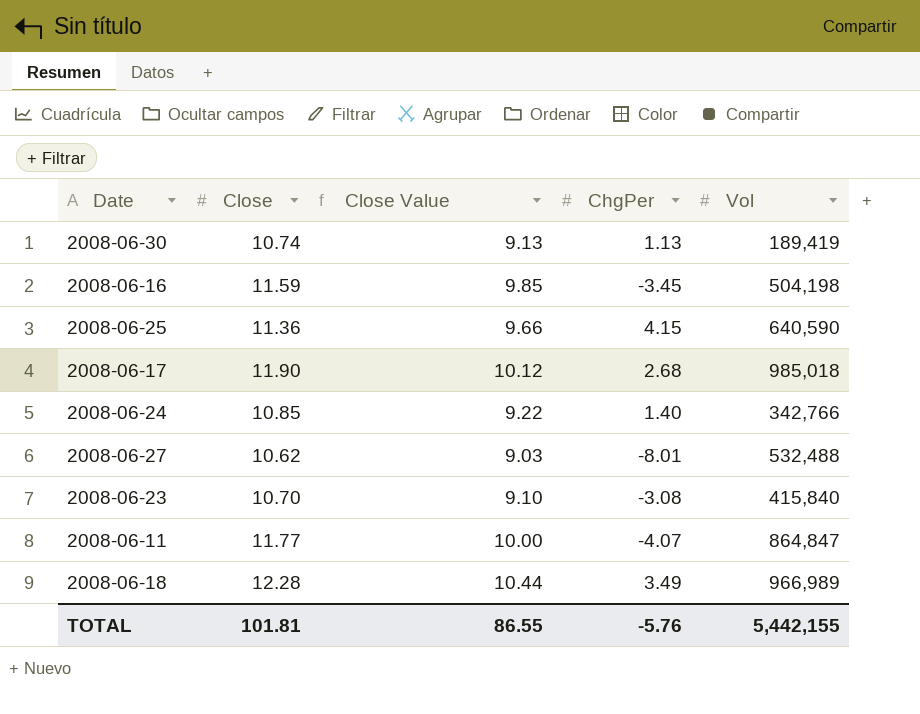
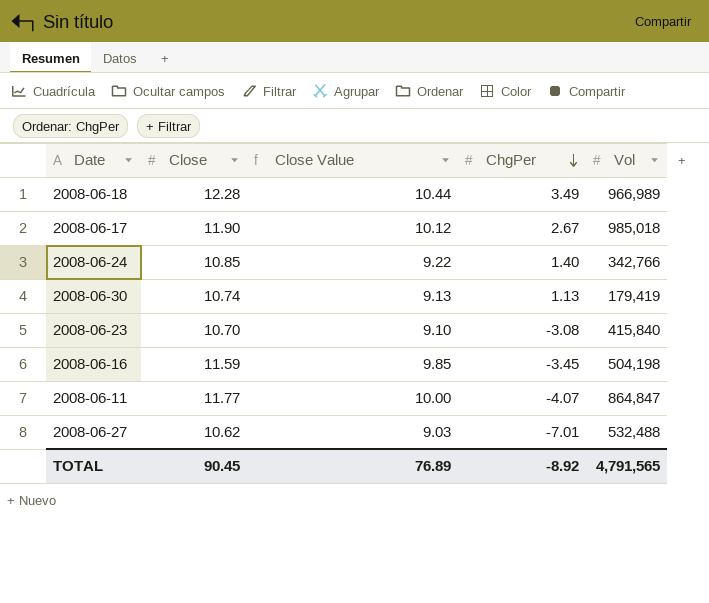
row order: none -> ChgPer descending
row 2008-06-25: 11.36 | 9.66 | 4.15 | 640,590 -> none
2008-06-17 | ChgPer: 2.68 -> 2.67
2008-06-30 | Vol: 189,419 -> 179,419
2008-06-27 | ChgPer: -8.01 -> -7.01
TOTAL | Close: 101.81 -> 90.45
TOTAL | Close Value: 86.55 -> 76.89
TOTAL | ChgPer: -5.76 -> -8.92
TOTAL | Vol: 5,442,155 -> 4,791,565

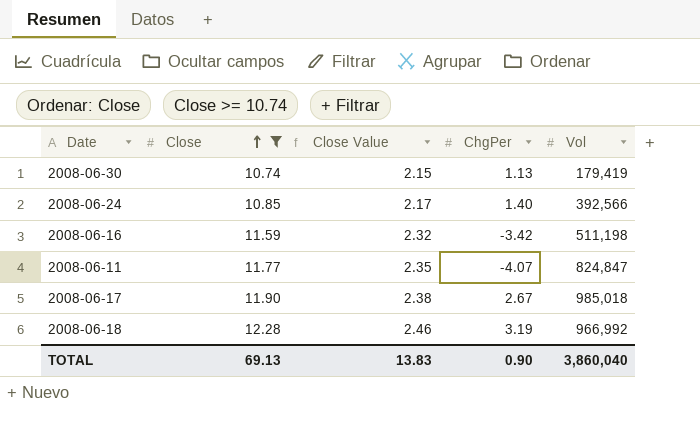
filter: none -> Close >= 10.74
row order: ChgPer descending -> Close ascending
column Close Value | formula: [Close] * 0.85 -> [Close] * 0.2
2008-06-24 | Vol: 342,766 -> 392,566
2008-06-16 | ChgPer: -3.45 -> -3.42
2008-06-16 | Vol: 504,198 -> 511,198
2008-06-11 | Vol: 864,847 -> 824,847
2008-06-18 | ChgPer: 3.49 -> 3.19
2008-06-18 | Vol: 966,989 -> 966,992
TOTAL | Close: 90.45 -> 69.13
TOTAL | Close Value: 76.89 -> 13.83
TOTAL | ChgPer: -8.92 -> 0.90
TOTAL | Vol: 4,791,565 -> 3,860,040

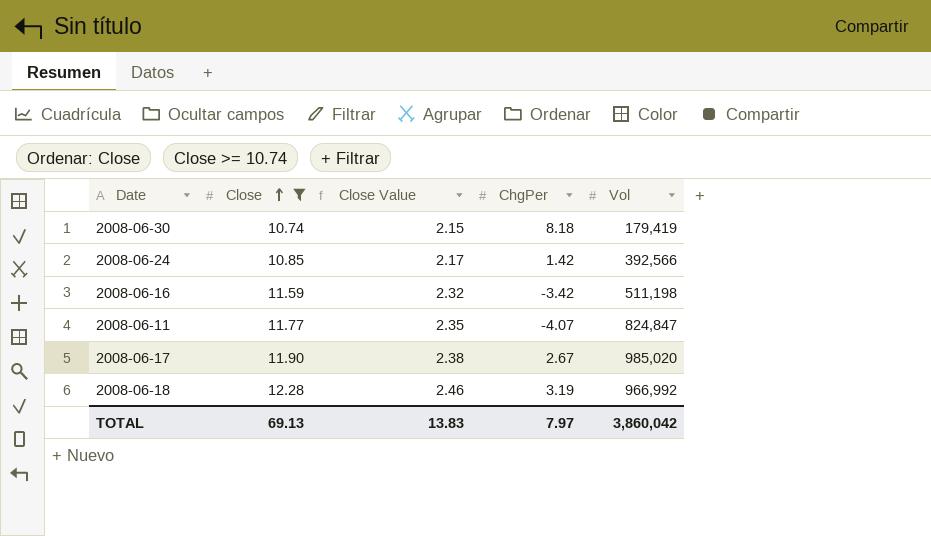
2008-06-30 | ChgPer: 1.13 -> 8.18
2008-06-24 | ChgPer: 1.40 -> 1.42
2008-06-17 | Vol: 985,018 -> 985,020
TOTAL | ChgPer: 0.90 -> 7.97
TOTAL | Vol: 3,860,040 -> 3,860,042

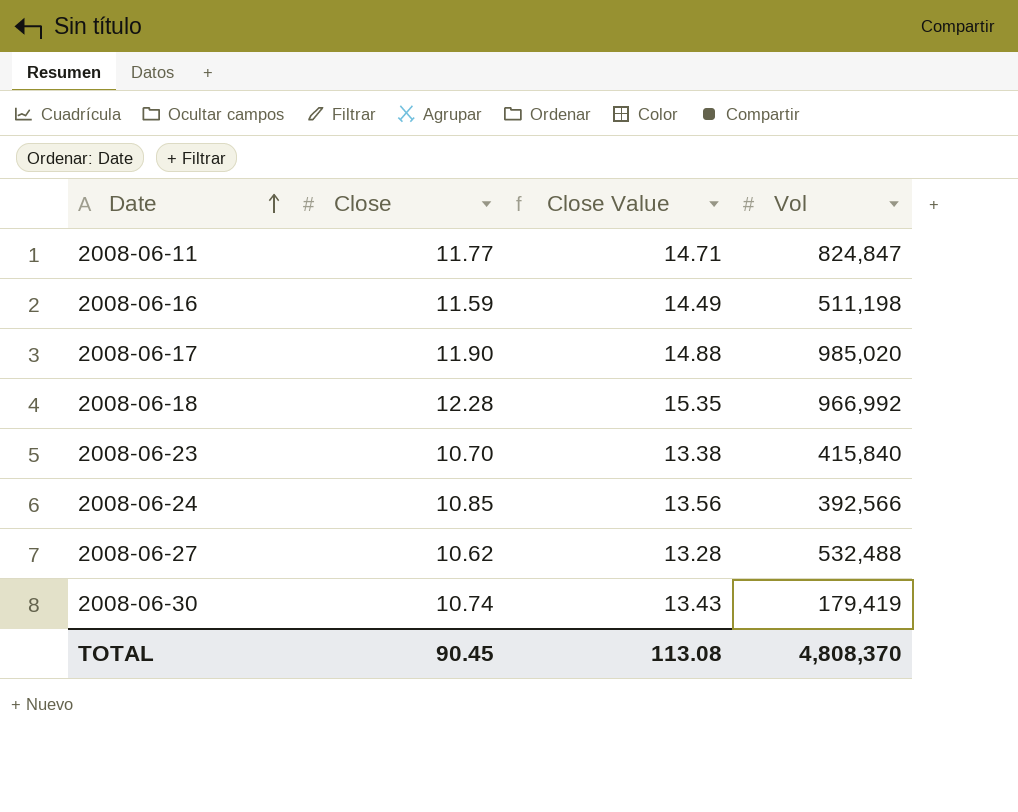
filter: Close >= 10.74 -> none
row order: Close ascending -> Date ascending
column ChgPer | position: 4 -> none
column Close Value | formula: [Close] * 0.2 -> [Close] * 1.25
TOTAL | Close: 69.13 -> 90.45
TOTAL | Close Value: 13.83 -> 113.08
TOTAL | Vol: 3,860,042 -> 4,808,370

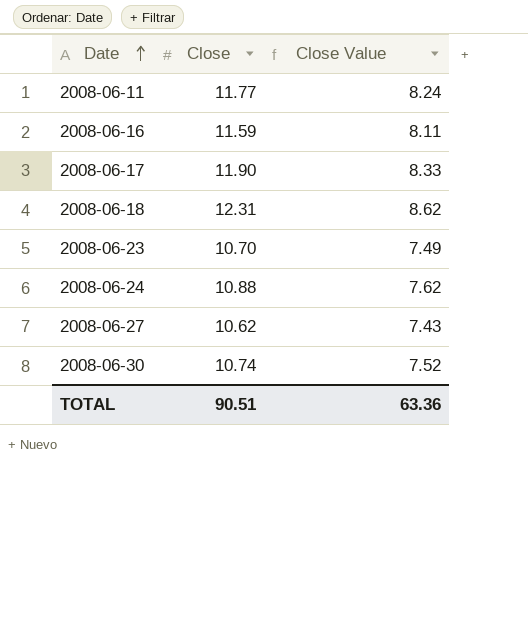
column Vol | position: 4 -> none
column Close Value | formula: [Close] * 1.25 -> [Close] * 0.7
2008-06-18 | Close: 12.28 -> 12.31
2008-06-24 | Close: 10.85 -> 10.88
TOTAL | Close: 90.45 -> 90.51
TOTAL | Close Value: 113.08 -> 63.36

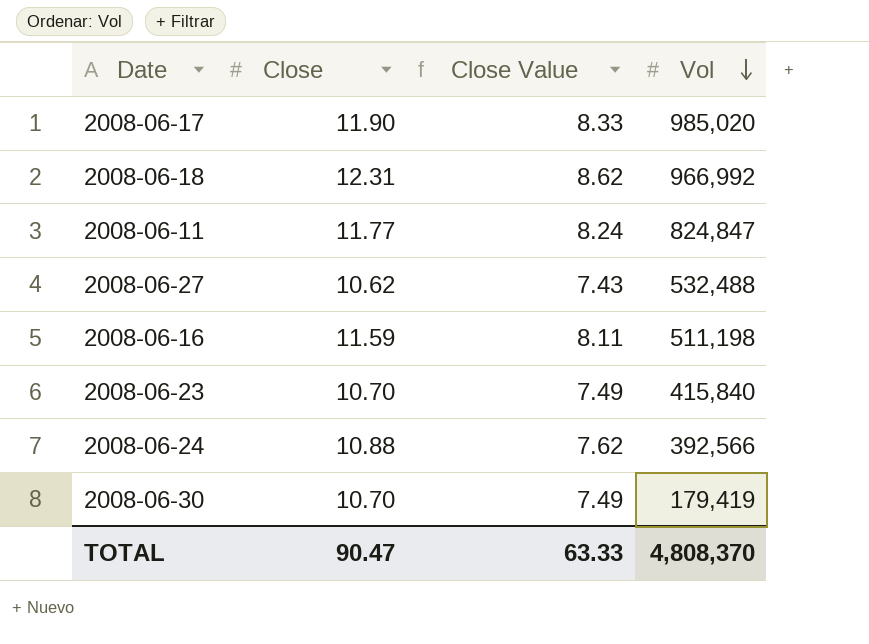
row order: Date ascending -> Vol descending
column Vol | position: none -> 4
2008-06-30 | Close: 10.74 -> 10.70
2008-06-30 | Close Value: 7.52 -> 7.49
TOTAL | Close: 90.51 -> 90.47
TOTAL | Close Value: 63.36 -> 63.33

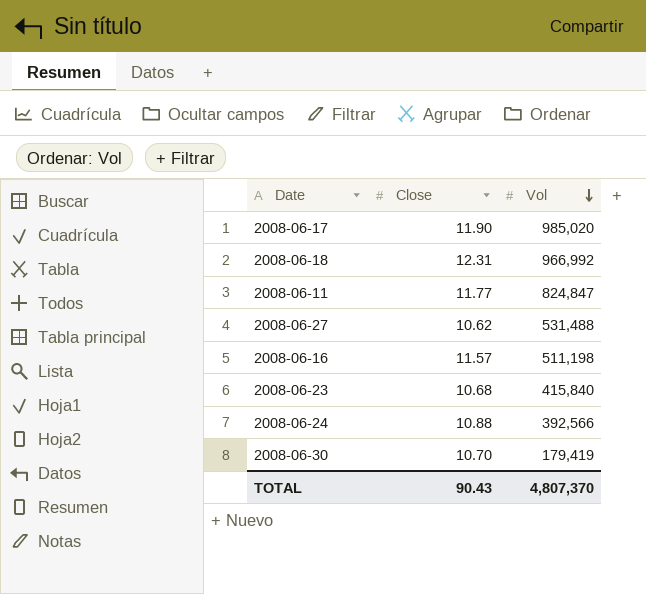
column Close Value | formula: [Close] * 0.7 -> none
2008-06-27 | Vol: 532,488 -> 531,488
2008-06-16 | Close: 11.59 -> 11.57
2008-06-23 | Close: 10.70 -> 10.68
TOTAL | Close: 90.47 -> 90.43
TOTAL | Vol: 4,808,370 -> 4,807,370

